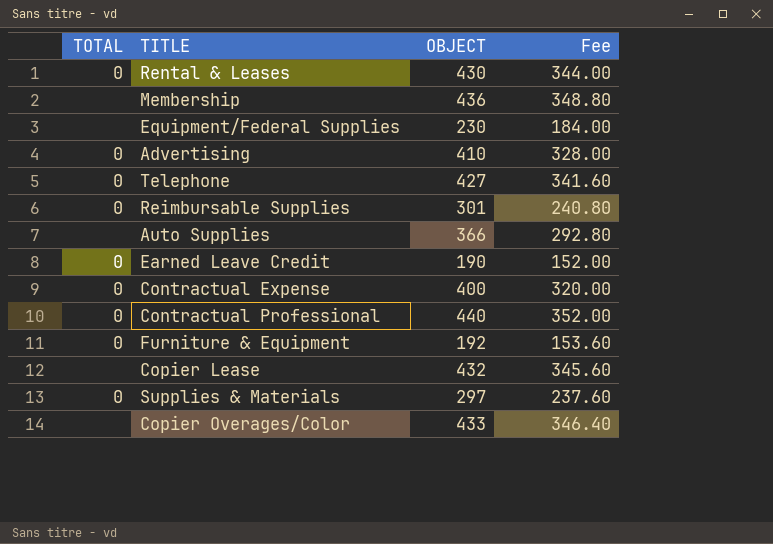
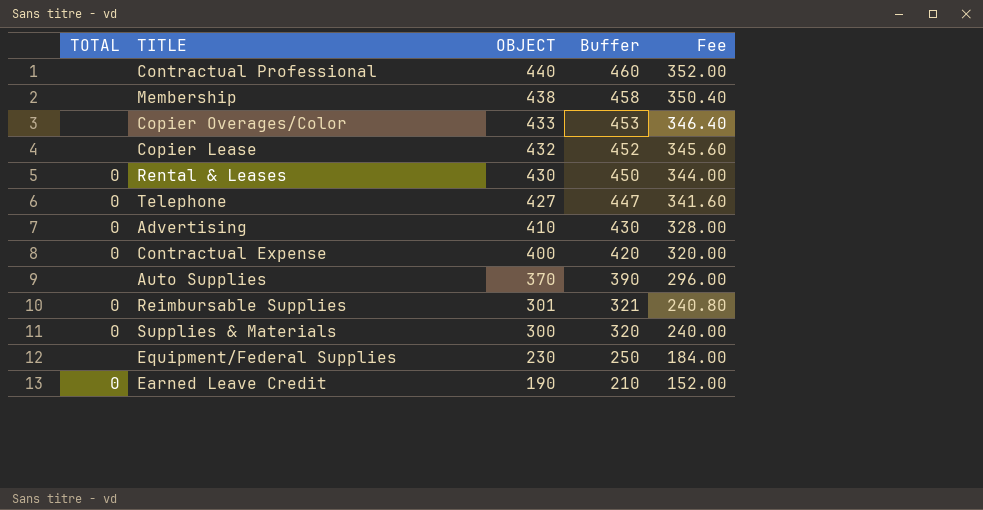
row order: none -> OBJECT descending
column Buffer | formula: none -> [OBJECT] + 20
row Furniture & Equipment: 0 | 192 | 153.60 -> none
Contractual Professional | TOTAL: 0 -> none
Membership | OBJECT: 436 -> 438
Membership | Fee: 348.80 -> 350.40
Auto Supplies | OBJECT: 366 -> 370
Auto Supplies | Fee: 292.80 -> 296.00
Supplies & Materials | OBJECT: 297 -> 300
Supplies & Materials | Fee: 237.60 -> 240.00

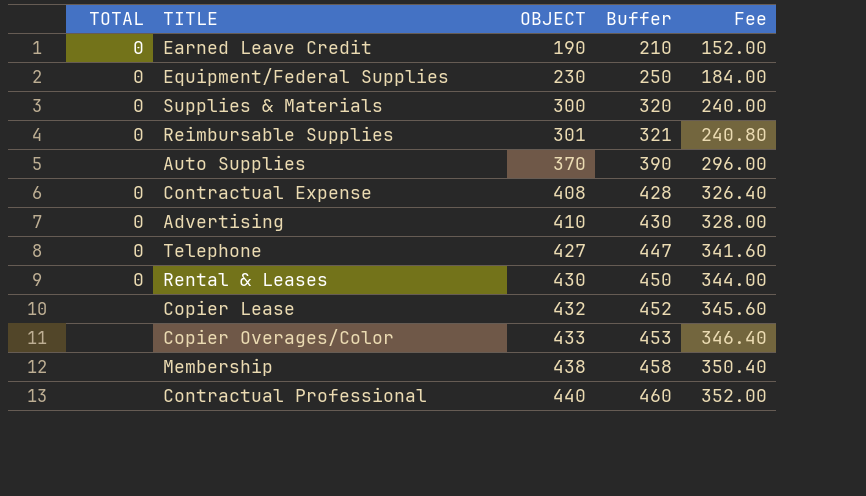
row order: OBJECT descending -> OBJECT ascending
Equipment/Federal Supplies | TOTAL: none -> 0
Contractual Expense | OBJECT: 400 -> 408
Contractual Expense | Buffer: 420 -> 428
Contractual Expense | Fee: 320.00 -> 326.40

